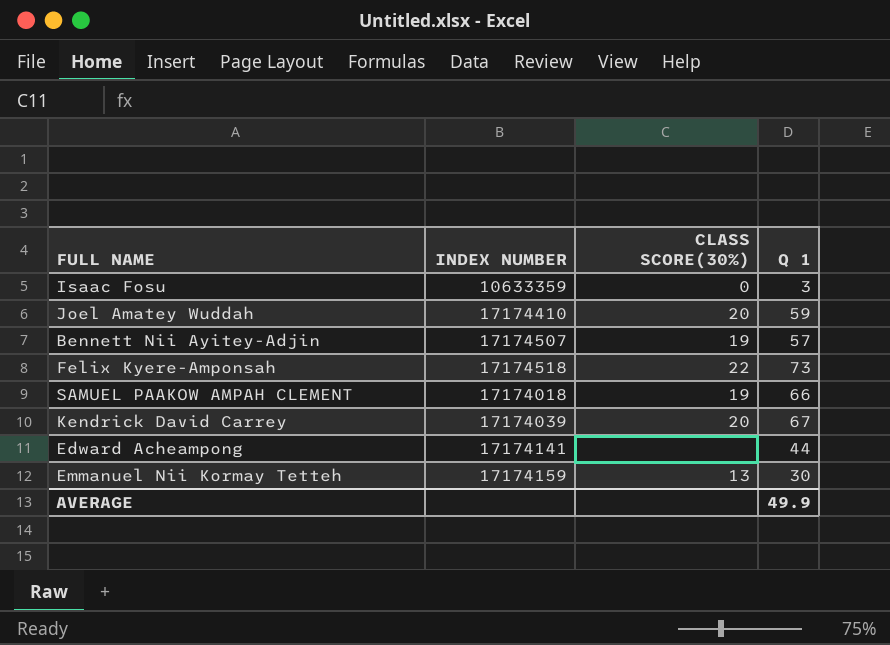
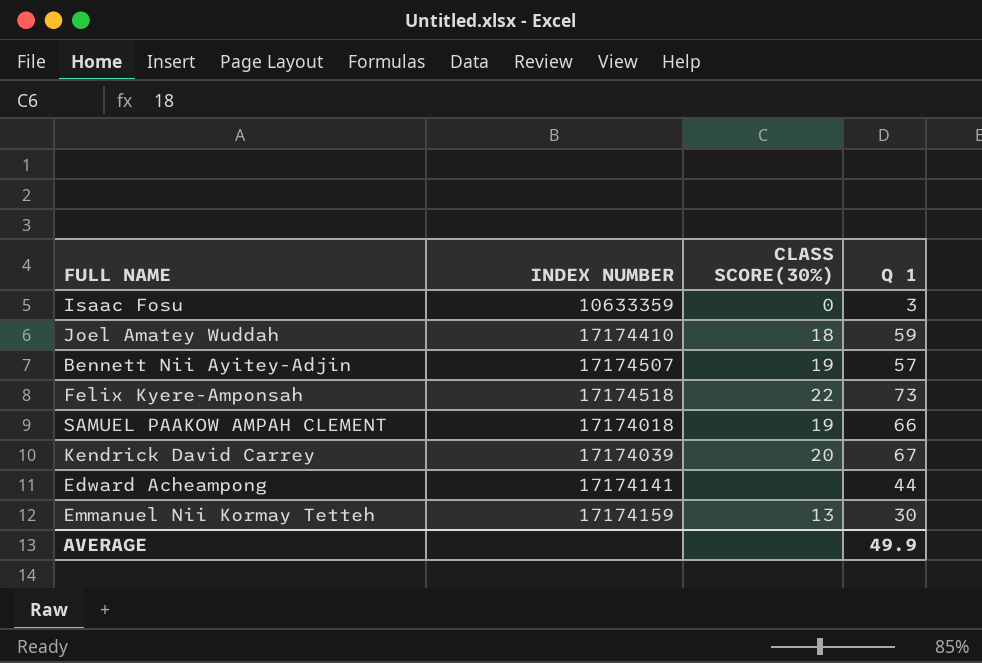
Joel Amatey Wuddah | CLASS SCORE(30%): 20 -> 18

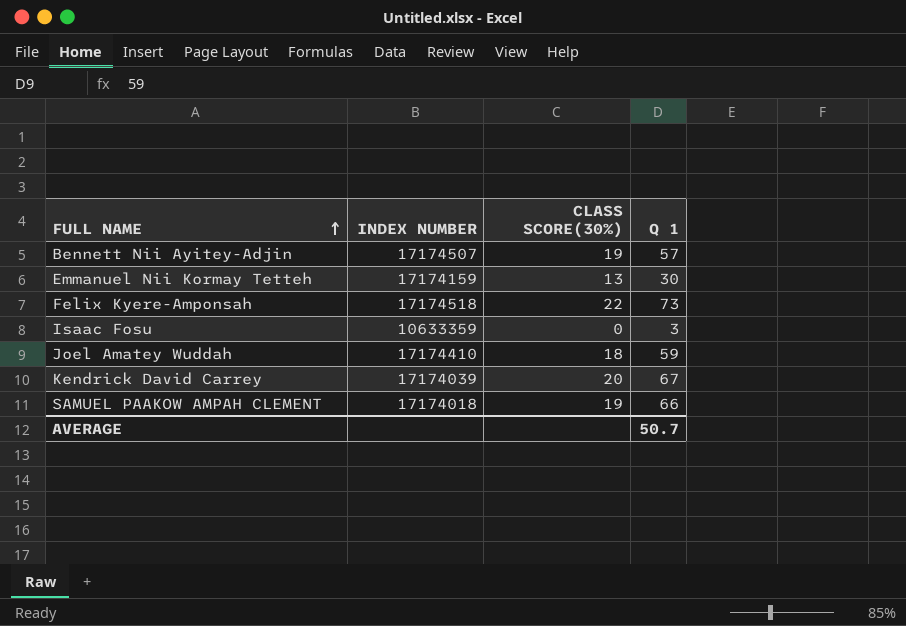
row order: none -> FULL NAME ascending
row Edward Acheampong: 17174141 | none | 44 -> none
AVERAGE | Q 1: 49.9 -> 50.7

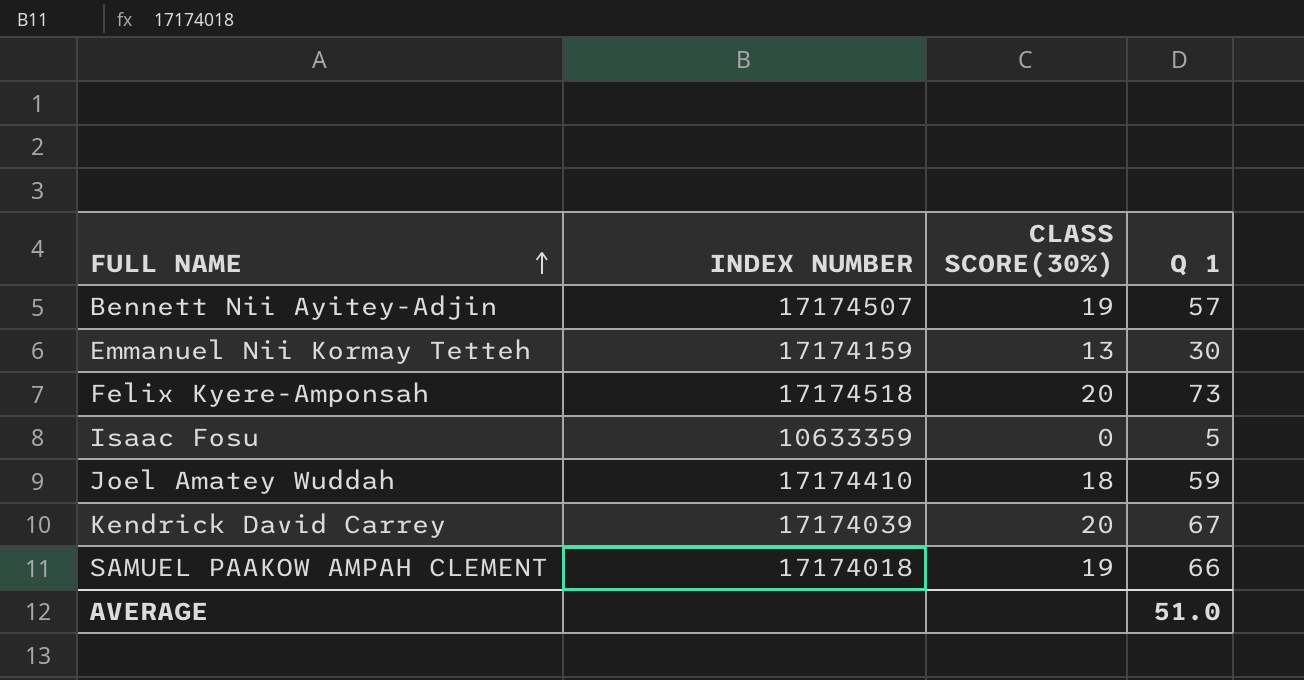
Felix Kyere-Amponsah | CLASS SCORE(30%): 22 -> 20
Isaac Fosu | Q 1: 3 -> 5
AVERAGE | Q 1: 50.7 -> 51.0

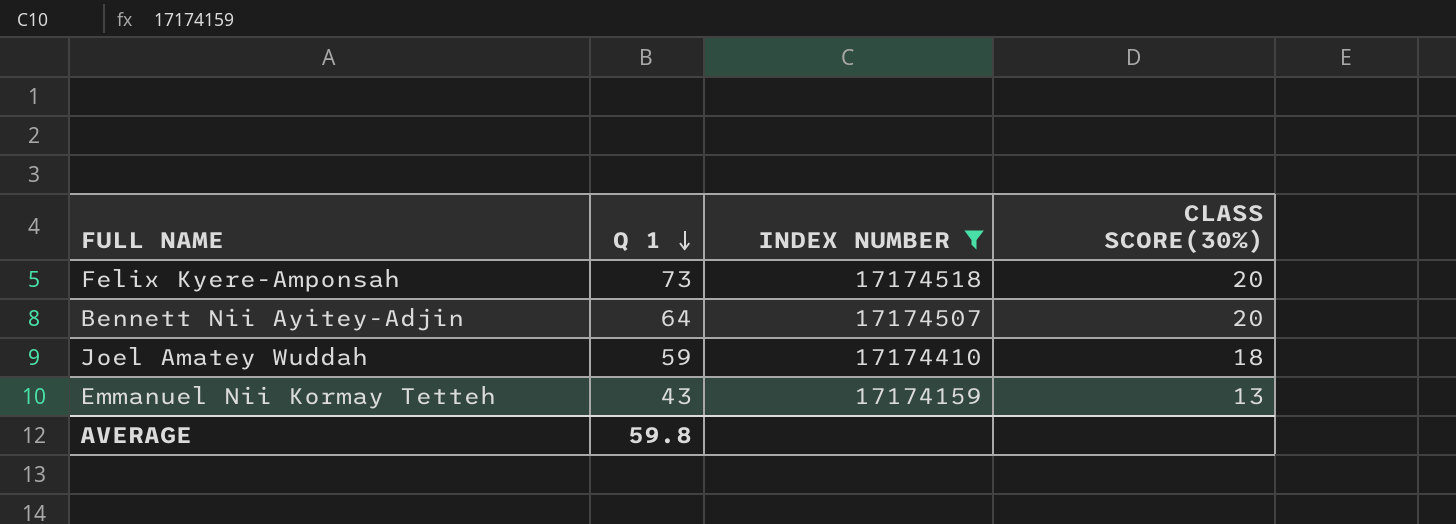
filter: none -> INDEX NUMBER >= 17174159
row order: FULL NAME ascending -> Q 1 descending
column Q 1 | position: 4 -> 2
Bennett Nii Ayitey-Adjin | Q 1: 57 -> 64
Bennett Nii Ayitey-Adjin | CLASS SCORE(30%): 19 -> 20
Emmanuel Nii Kormay Tetteh | Q 1: 30 -> 43
AVERAGE | Q 1: 51.0 -> 59.8

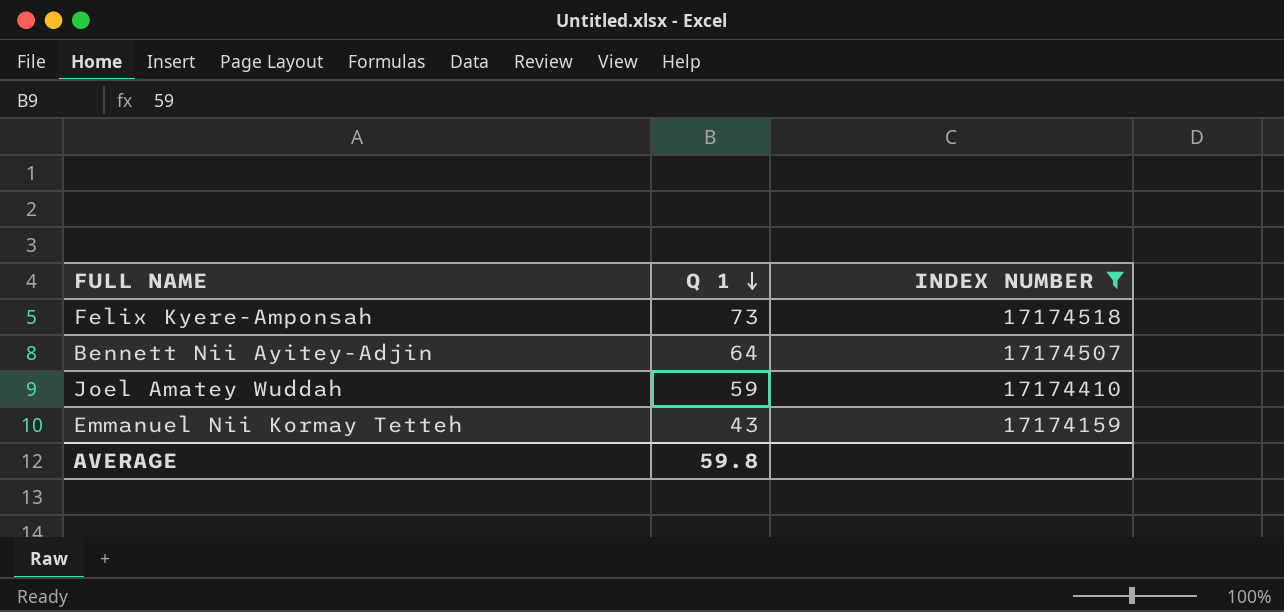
column CLASS SCORE(30%) | position: 4 -> none

